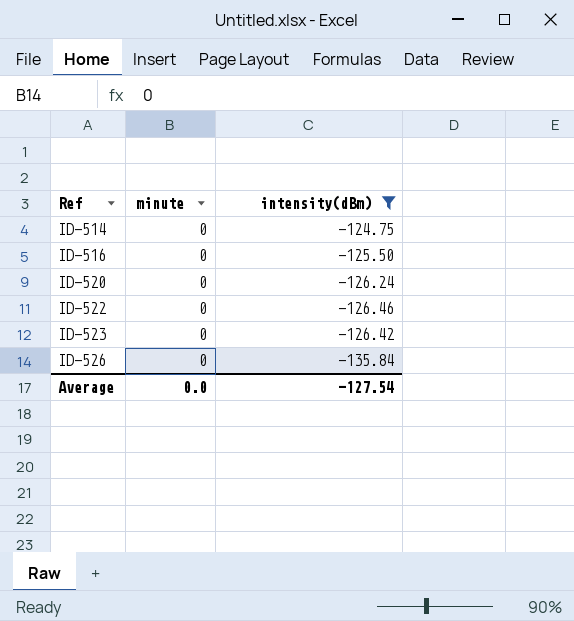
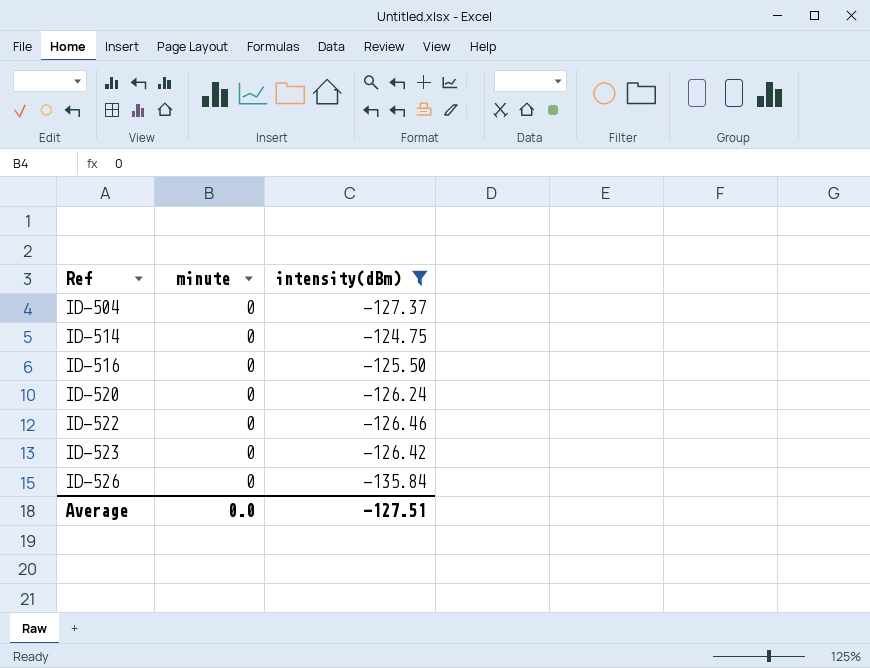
row ID-504: none -> 0 | -127.37
Average | intensity(dBm): -127.54 -> -127.51

